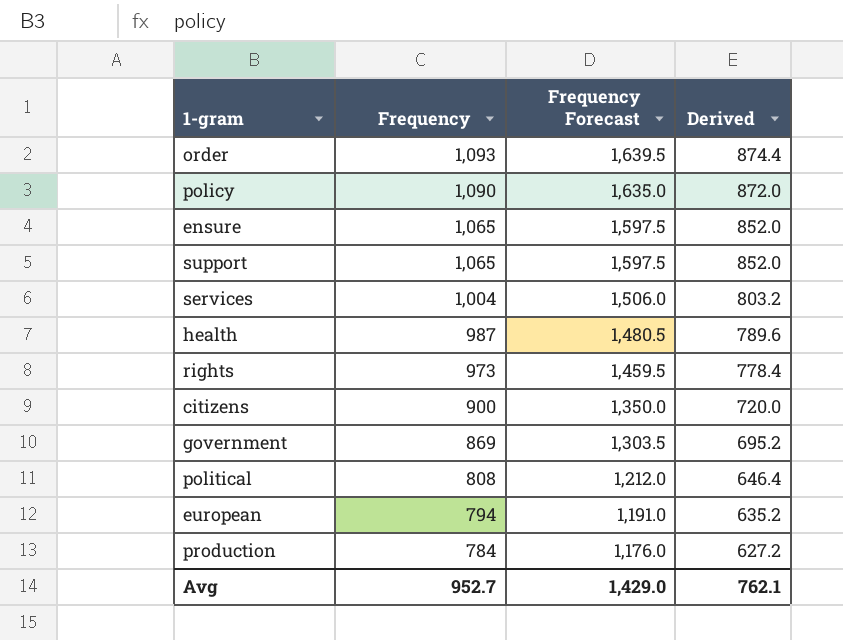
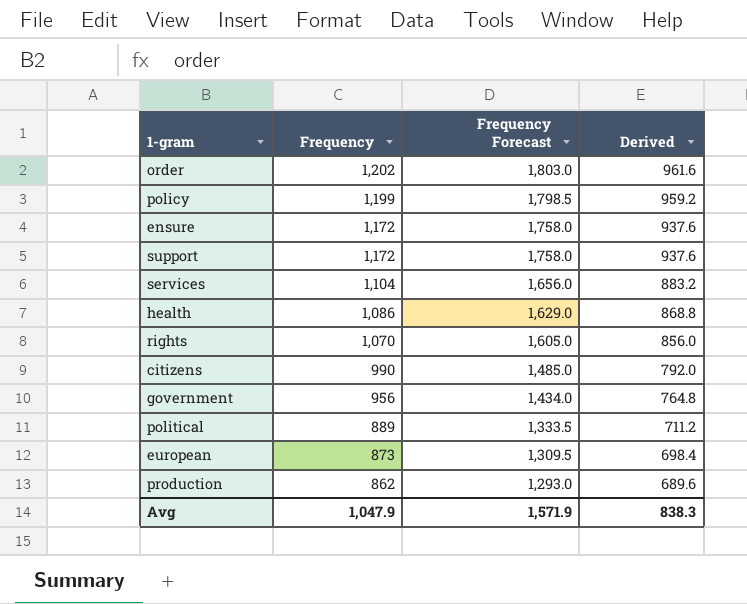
order | Frequency: 1,093 -> 1,202
order | Frequency Forecast: 1,639.5 -> 1,803.0
order | Derived: 874.4 -> 961.6
policy | Frequency: 1,090 -> 1,199
policy | Frequency Forecast: 1,635.0 -> 1,798.5
policy | Derived: 872.0 -> 959.2
ensure | Frequency: 1,065 -> 1,172
ensure | Frequency Forecast: 1,597.5 -> 1,758.0
ensure | Derived: 852.0 -> 937.6
support | Frequency: 1,065 -> 1,172
support | Frequency Forecast: 1,597.5 -> 1,758.0
support | Derived: 852.0 -> 937.6
services | Frequency: 1,004 -> 1,104
services | Frequency Forecast: 1,506.0 -> 1,656.0
services | Derived: 803.2 -> 883.2
health | Frequency: 987 -> 1,086
health | Frequency Forecast: 1,480.5 -> 1,629.0
health | Derived: 789.6 -> 868.8
rights | Frequency: 973 -> 1,070
rights | Frequency Forecast: 1,459.5 -> 1,605.0
rights | Derived: 778.4 -> 856.0
citizens | Frequency: 900 -> 990
citizens | Frequency Forecast: 1,350.0 -> 1,485.0
citizens | Derived: 720.0 -> 792.0
government | Frequency: 869 -> 956
government | Frequency Forecast: 1,303.5 -> 1,434.0
government | Derived: 695.2 -> 764.8
political | Frequency: 808 -> 889
political | Frequency Forecast: 1,212.0 -> 1,333.5
political | Derived: 646.4 -> 711.2
european | Frequency: 794 -> 873
european | Frequency Forecast: 1,191.0 -> 1,309.5
european | Derived: 635.2 -> 698.4
production | Frequency: 784 -> 862
production | Frequency Forecast: 1,176.0 -> 1,293.0
production | Derived: 627.2 -> 689.6
Avg | Frequency: 952.7 -> 1,047.9
Avg | Frequency Forecast: 1,429.0 -> 1,571.9
Avg | Derived: 762.1 -> 838.3

